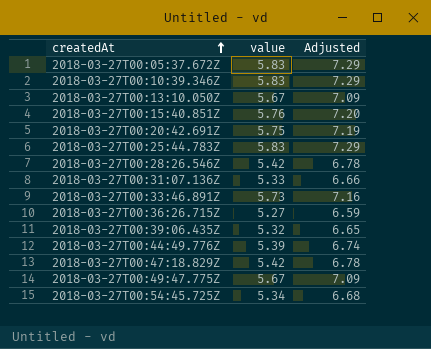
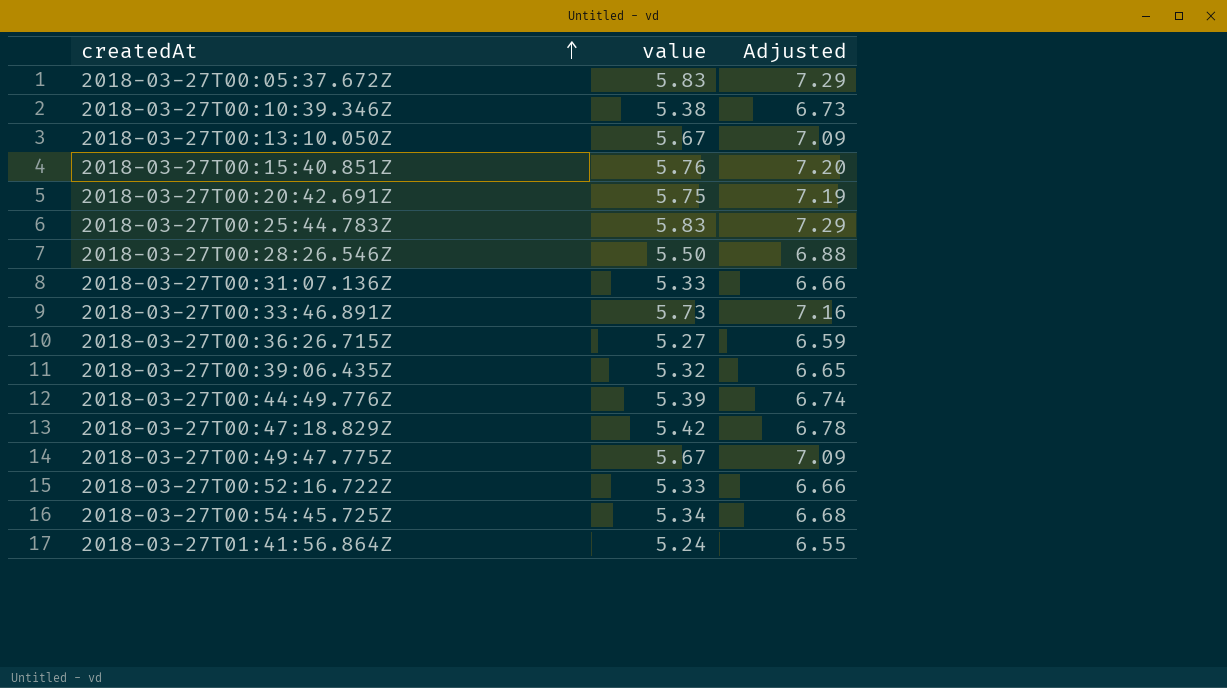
2018-03-27T00:10:39.346Z | value: 5.83 -> 5.38
2018-03-27T00:10:39.346Z | Adjusted: 7.29 -> 6.73
2018-03-27T00:28:26.546Z | value: 5.42 -> 5.50
2018-03-27T00:28:26.546Z | Adjusted: 6.78 -> 6.88
row 2018-03-27T00:52:16.722Z: none -> 5.33 | 6.66
row 2018-03-27T01:41:56.864Z: none -> 5.24 | 6.55

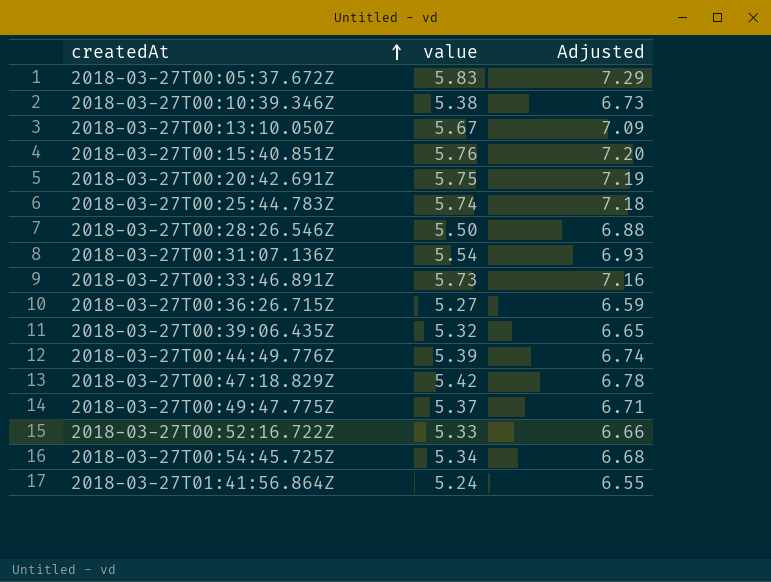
2018-03-27T00:25:44.783Z | value: 5.83 -> 5.74
2018-03-27T00:25:44.783Z | Adjusted: 7.29 -> 7.18
2018-03-27T00:31:07.136Z | value: 5.33 -> 5.54
2018-03-27T00:31:07.136Z | Adjusted: 6.66 -> 6.93
2018-03-27T00:49:47.775Z | value: 5.67 -> 5.37
2018-03-27T00:49:47.775Z | Adjusted: 7.09 -> 6.71

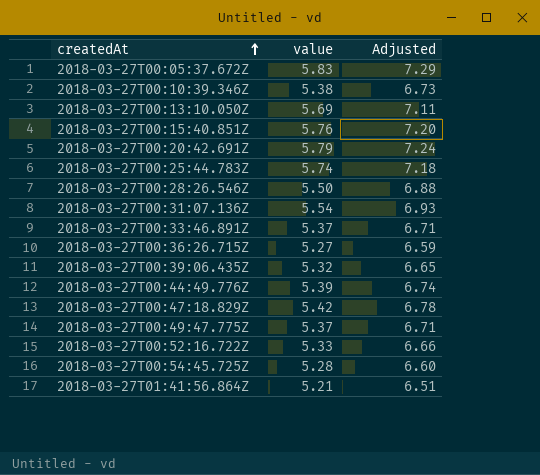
2018-03-27T00:13:10.050Z | value: 5.67 -> 5.69
2018-03-27T00:13:10.050Z | Adjusted: 7.09 -> 7.11
2018-03-27T00:20:42.691Z | value: 5.75 -> 5.79
2018-03-27T00:20:42.691Z | Adjusted: 7.19 -> 7.24
2018-03-27T00:33:46.891Z | value: 5.73 -> 5.37
2018-03-27T00:33:46.891Z | Adjusted: 7.16 -> 6.71
2018-03-27T00:54:45.725Z | value: 5.34 -> 5.28
2018-03-27T00:54:45.725Z | Adjusted: 6.68 -> 6.60
2018-03-27T01:41:56.864Z | value: 5.24 -> 5.21
2018-03-27T01:41:56.864Z | Adjusted: 6.55 -> 6.51

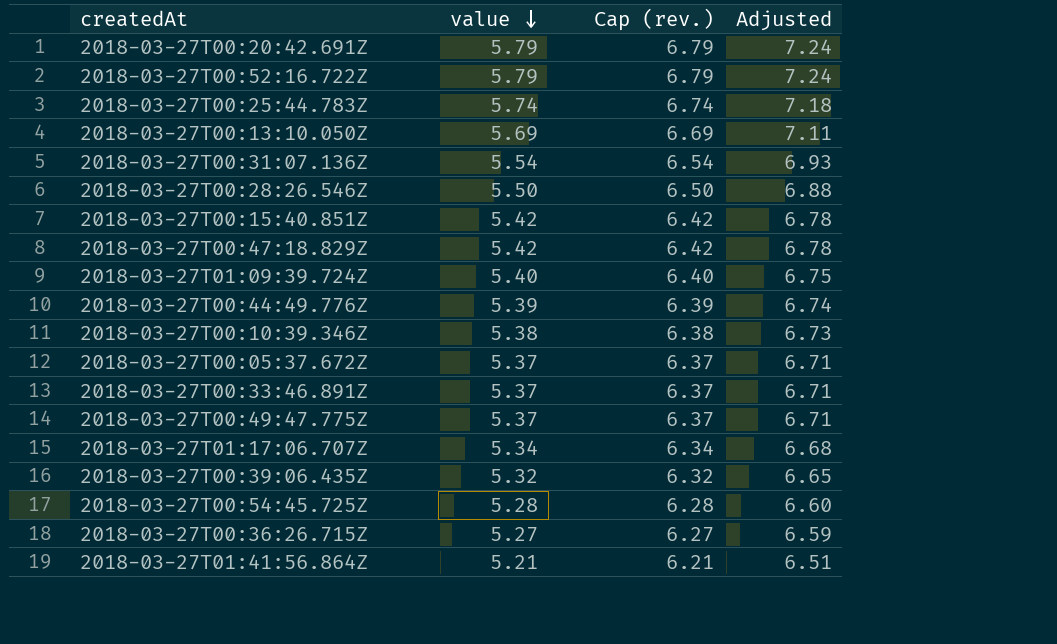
row order: createdAt ascending -> value descending
column Cap (rev.) | formula: none -> [value] + 1
2018-03-27T00:52:16.722Z | value: 5.33 -> 5.79
2018-03-27T00:52:16.722Z | Adjusted: 6.66 -> 7.24
2018-03-27T00:15:40.851Z | value: 5.76 -> 5.42
2018-03-27T00:15:40.851Z | Adjusted: 7.20 -> 6.78
row 2018-03-27T01:09:39.724Z: none -> 5.40 | 6.40 | 6.75
2018-03-27T00:05:37.672Z | value: 5.83 -> 5.37
2018-03-27T00:05:37.672Z | Adjusted: 7.29 -> 6.71
row 2018-03-27T01:17:06.707Z: none -> 5.34 | 6.34 | 6.68

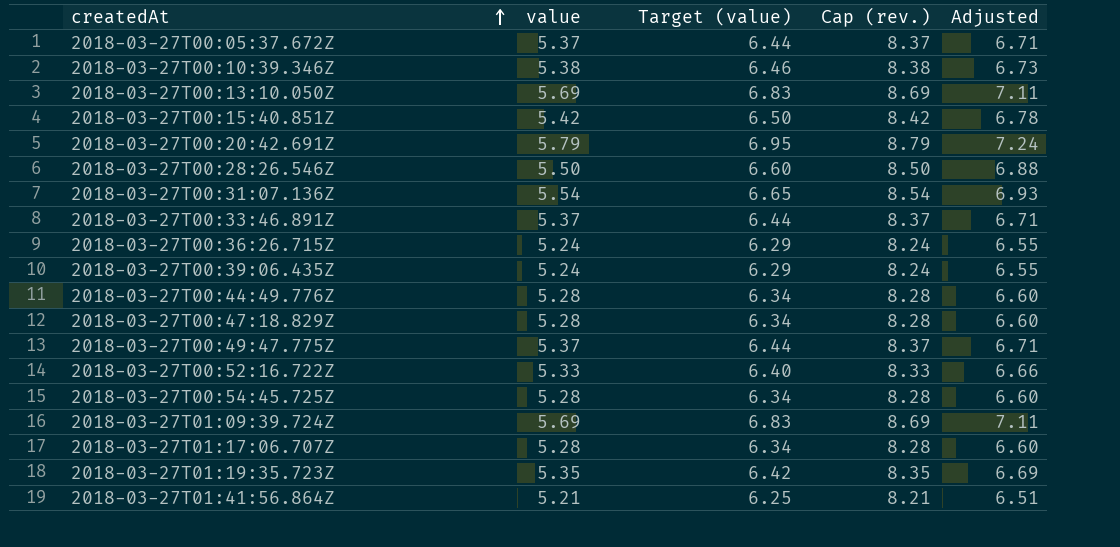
row order: value descending -> createdAt ascending
column Target (value) | formula: none -> [value] * 1.2
column Cap (rev.) | formula: [value] + 1 -> [value] + 3
row 2018-03-27T00:25:44.783Z: 5.74 | 6.74 | 7.18 -> none
2018-03-27T00:36:26.715Z | value: 5.27 -> 5.24
2018-03-27T00:36:26.715Z | Adjusted: 6.59 -> 6.55
2018-03-27T00:39:06.435Z | value: 5.32 -> 5.24
2018-03-27T00:39:06.435Z | Adjusted: 6.65 -> 6.55
2018-03-27T00:44:49.776Z | value: 5.39 -> 5.28
2018-03-27T00:44:49.776Z | Adjusted: 6.74 -> 6.60
2018-03-27T00:47:18.829Z | value: 5.42 -> 5.28
2018-03-27T00:47:18.829Z | Adjusted: 6.78 -> 6.60
2018-03-27T00:52:16.722Z | value: 5.79 -> 5.33
2018-03-27T00:52:16.722Z | Adjusted: 7.24 -> 6.66
2018-03-27T01:09:39.724Z | value: 5.40 -> 5.69
2018-03-27T01:09:39.724Z | Adjusted: 6.75 -> 7.11
2018-03-27T01:17:06.707Z | value: 5.34 -> 5.28
2018-03-27T01:17:06.707Z | Adjusted: 6.68 -> 6.60
row 2018-03-27T01:19:35.723Z: none -> 5.35 | 6.42 | 8.35 | 6.69

